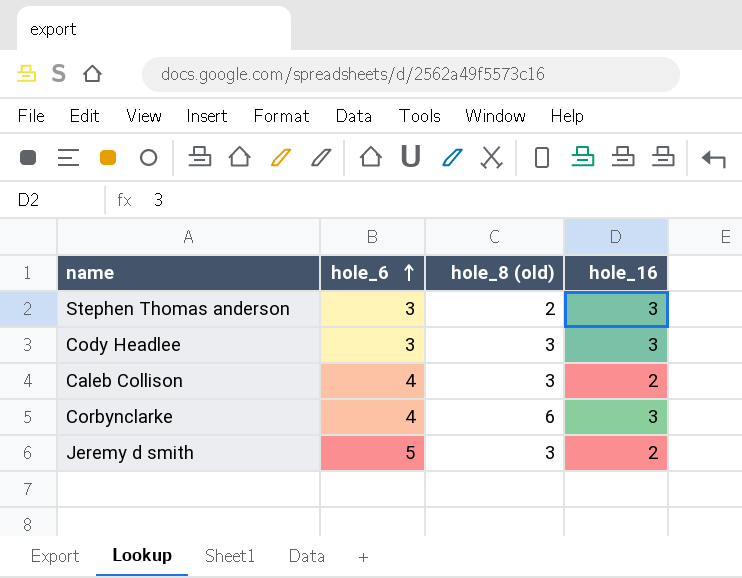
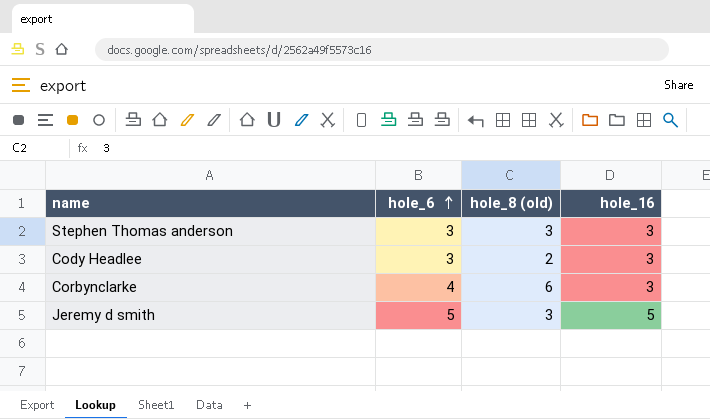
row Caleb Collison: 4 | 3 | 2 -> none
Stephen Thomas anderson | hole_8 (old): 2 -> 3
Cody Headlee | hole_8 (old): 3 -> 2
Jeremy d smith | hole_16: 2 -> 5

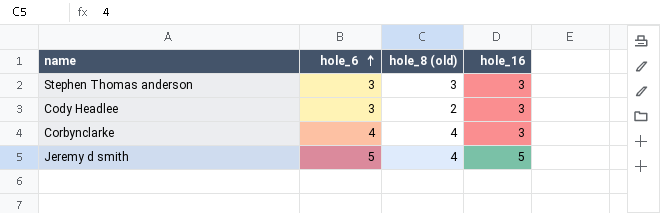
Corbynclarke | hole_8 (old): 6 -> 4
Jeremy d smith | hole_8 (old): 3 -> 4

